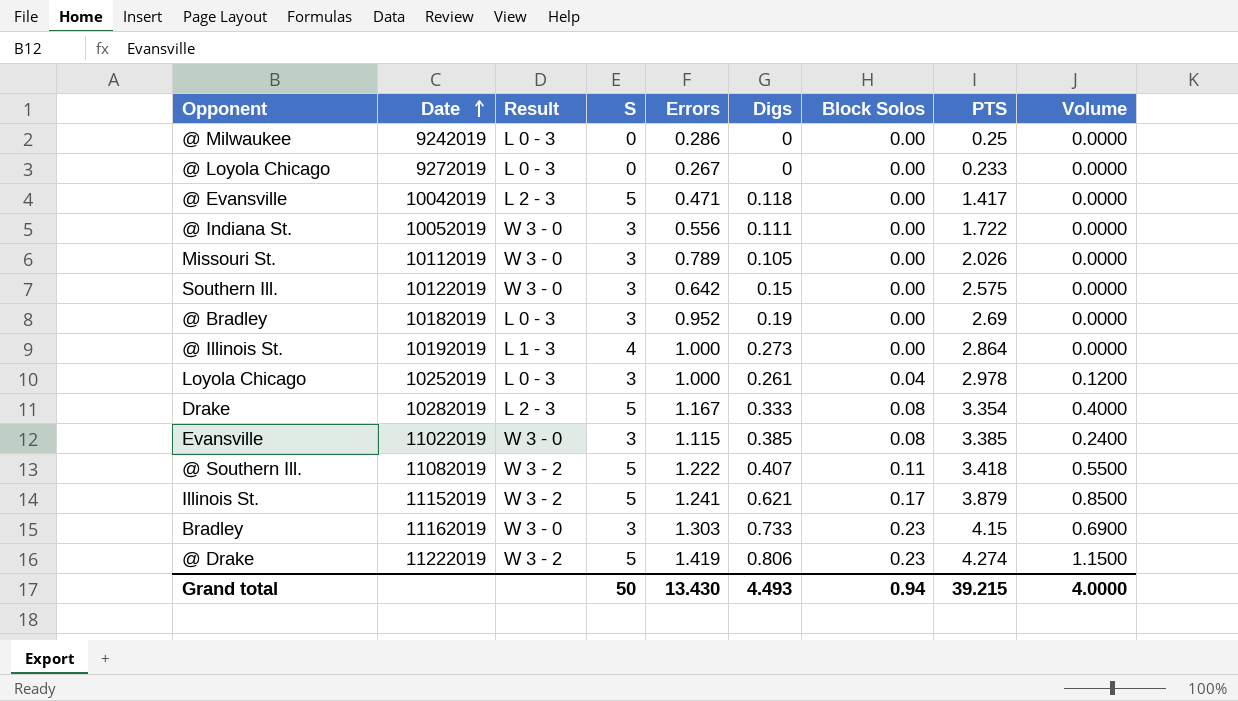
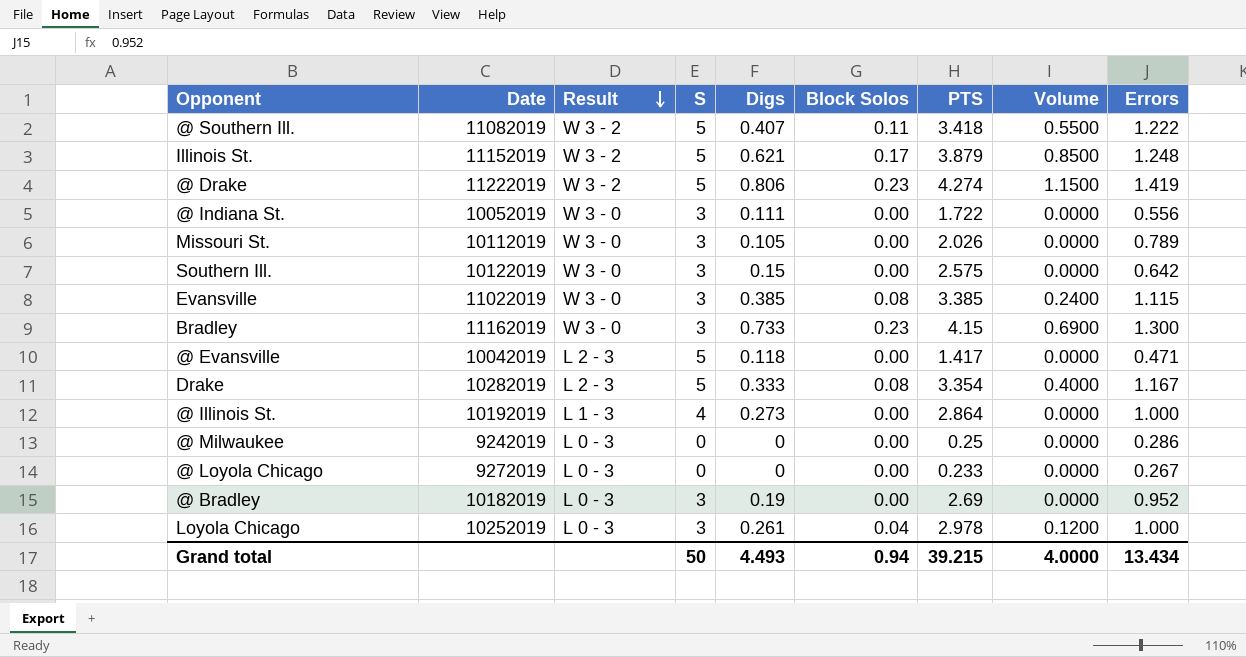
row order: Date ascending -> Result descending
column Errors | position: 5 -> 9
Illinois St. | Errors: 1.241 -> 1.248
Bradley | Errors: 1.303 -> 1.300
Grand total | Errors: 13.430 -> 13.434

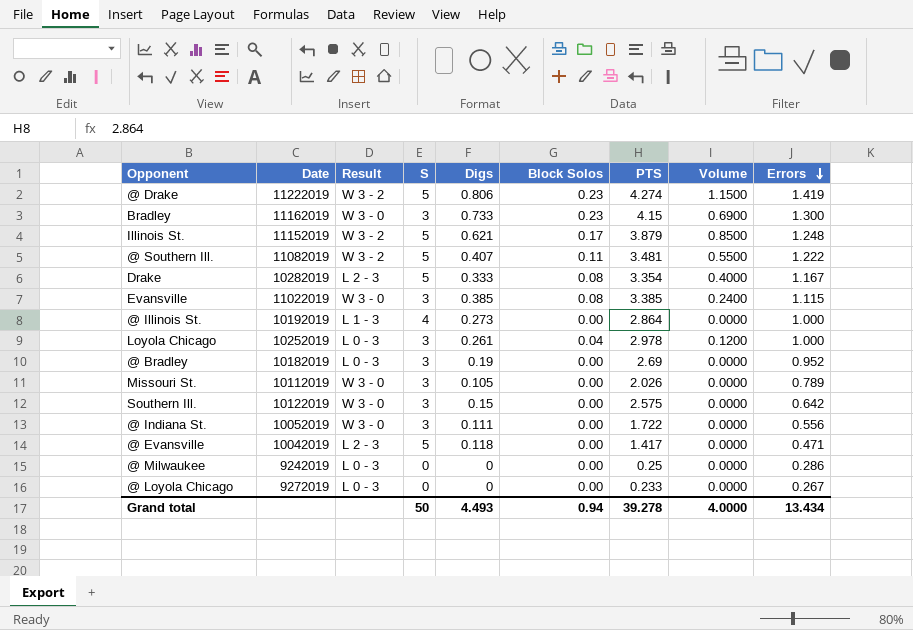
row order: Result descending -> Errors descending
@ Southern Ill. | PTS: 3.418 -> 3.481
Grand total | PTS: 39.215 -> 39.278

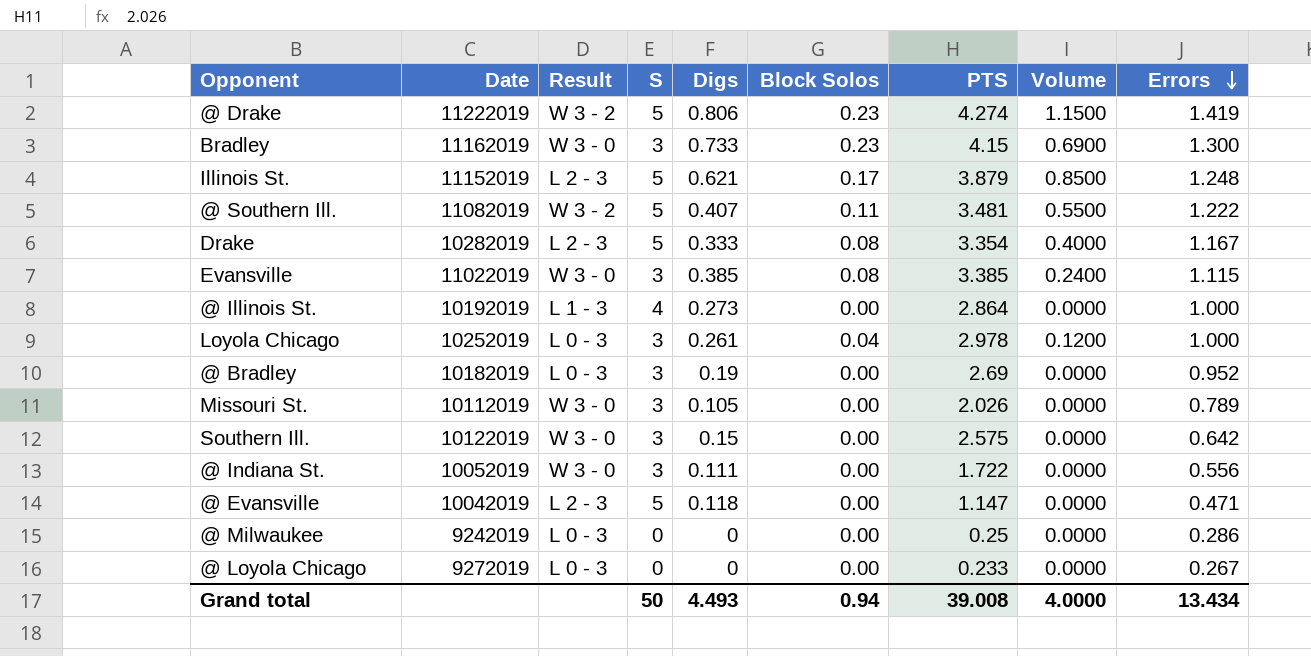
Illinois St. | Result: W 3 - 2 -> L 2 - 3
@ Evansville | PTS: 1.417 -> 1.147
Grand total | PTS: 39.278 -> 39.008

